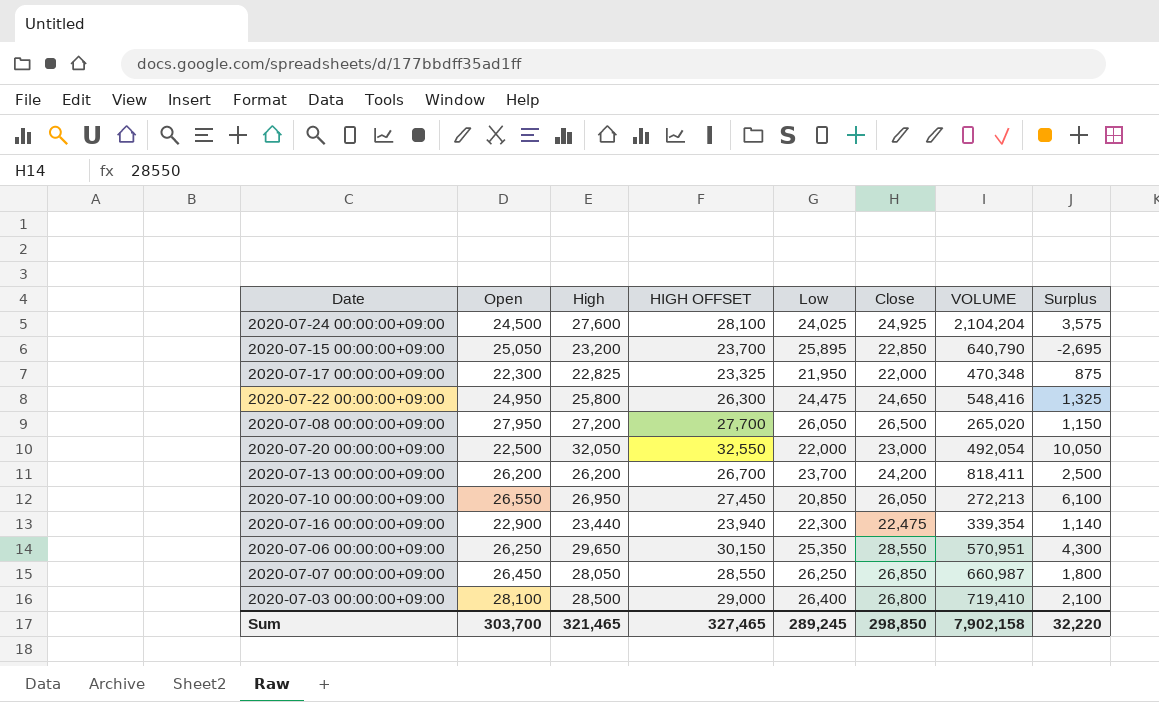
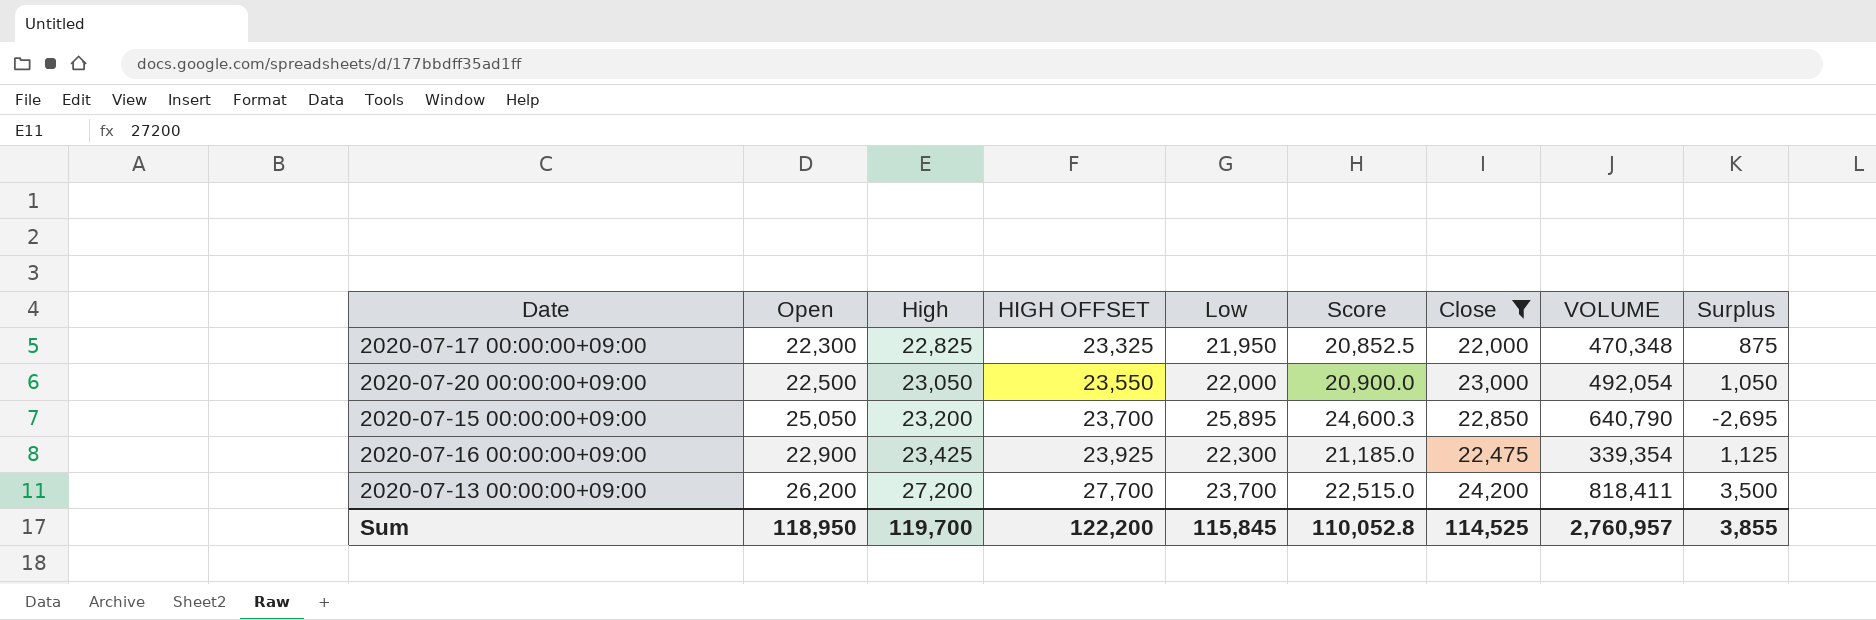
filter: none -> Close <= 24,200
row order: none -> High ascending
column Score | formula: none -> [Low] * 0.95
2020-07-20 00:00:00+09:00 | High: 32,050 -> 23,050
2020-07-20 00:00:00+09:00 | HIGH OFFSET: 32,550 -> 23,550
2020-07-20 00:00:00+09:00 | Surplus: 10,050 -> 1,050
2020-07-16 00:00:00+09:00 | High: 23,440 -> 23,425
2020-07-16 00:00:00+09:00 | HIGH OFFSET: 23,940 -> 23,925
2020-07-16 00:00:00+09:00 | Surplus: 1,140 -> 1,125
2020-07-13 00:00:00+09:00 | High: 26,200 -> 27,200
2020-07-13 00:00:00+09:00 | HIGH OFFSET: 26,700 -> 27,700
2020-07-13 00:00:00+09:00 | Surplus: 2,500 -> 3,500
Sum | Open: 303,700 -> 118,950
Sum | High: 321,465 -> 119,700
Sum | HIGH OFFSET: 327,465 -> 122,200
Sum | Low: 289,245 -> 115,845
Sum | Close: 298,850 -> 114,525
Sum | VOLUME: 7,902,158 -> 2,760,957
Sum | Surplus: 32,220 -> 3,855

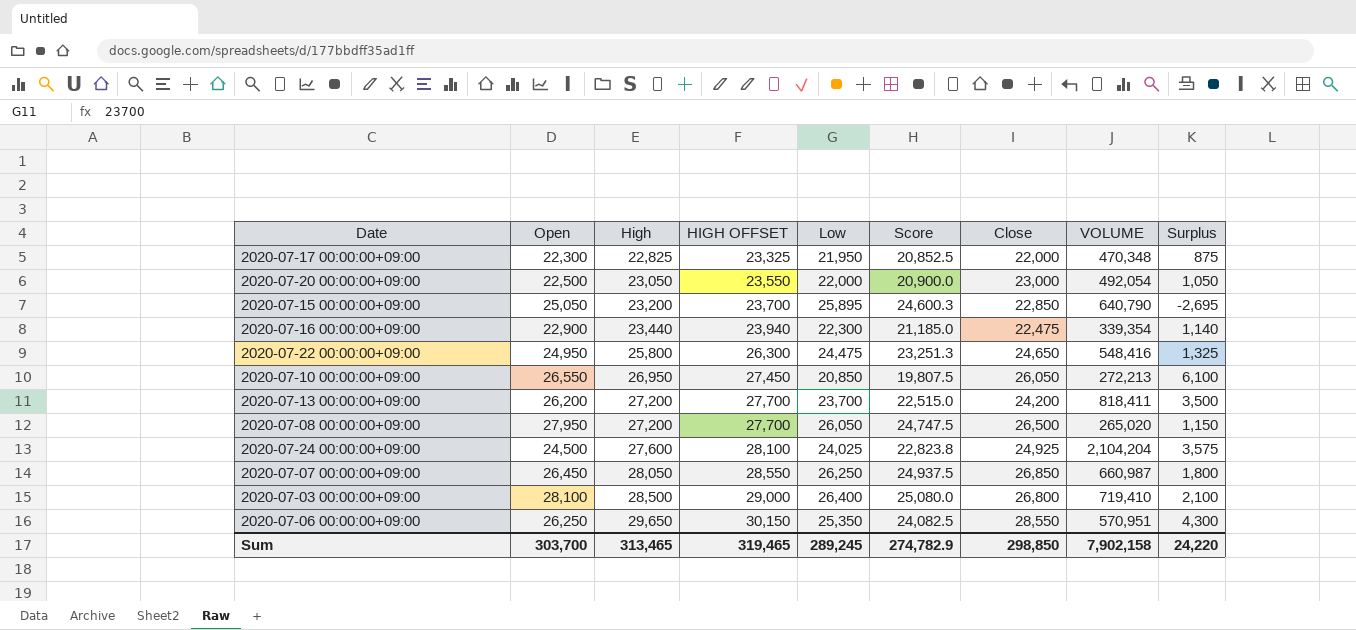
filter: Close <= 24,200 -> none
2020-07-16 00:00:00+09:00 | High: 23,425 -> 23,440
2020-07-16 00:00:00+09:00 | HIGH OFFSET: 23,925 -> 23,940
2020-07-16 00:00:00+09:00 | Surplus: 1,125 -> 1,140
Sum | Open: 118,950 -> 303,700
Sum | High: 119,700 -> 313,465
Sum | HIGH OFFSET: 122,200 -> 319,465
Sum | Low: 115,845 -> 289,245
Sum | Score: 110,052.8 -> 274,782.9
Sum | Close: 114,525 -> 298,850
Sum | VOLUME: 2,760,957 -> 7,902,158
Sum | Surplus: 3,855 -> 24,220

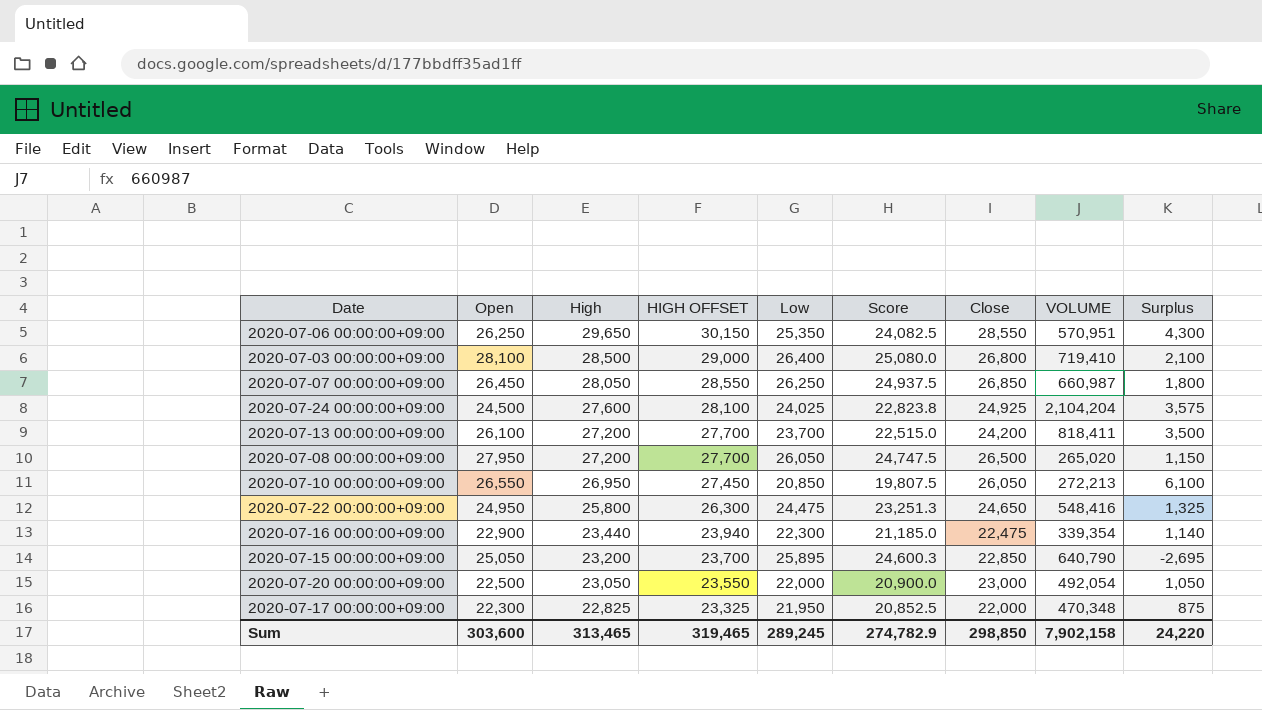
row order: High ascending -> High descending
2020-07-13 00:00:00+09:00 | Open: 26,200 -> 26,100
Sum | Open: 303,700 -> 303,600

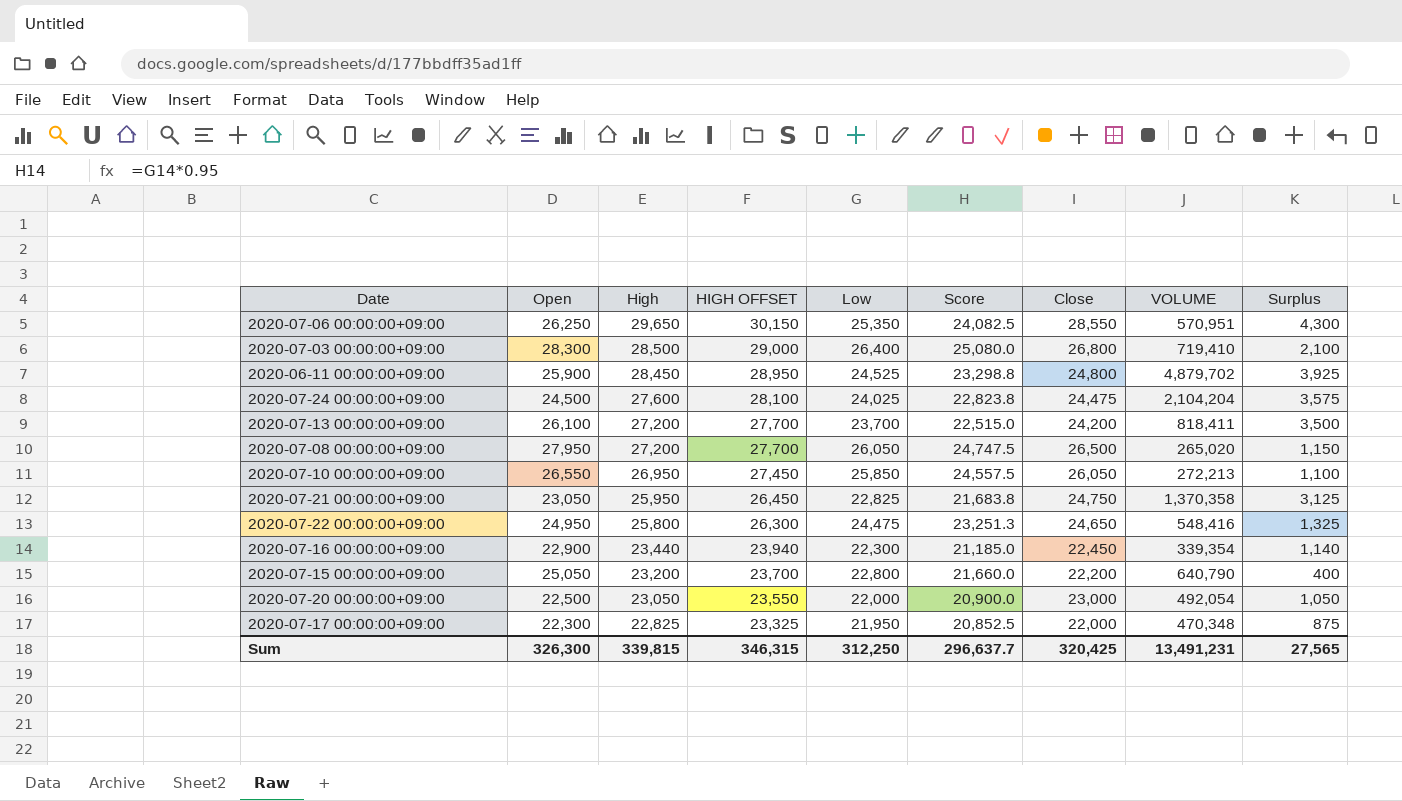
row 2020-07-07 00:00:00+09:00: 26,450 | 28,050 | 28,550 | 26,250 | 24,937.5 | 26,850 | 660,987 | 1,800 -> none
2020-07-03 00:00:00+09:00 | Open: 28,100 -> 28,300
row 2020-06-11 00:00:00+09:00: none -> 25,900 | 28,450 | 28,950 | 24,525 | 23,298.8 | 24,800 | 4,879,702 | 3,925
2020-07-24 00:00:00+09:00 | Close: 24,925 -> 24,475
2020-07-10 00:00:00+09:00 | Low: 20,850 -> 25,850
2020-07-10 00:00:00+09:00 | Score: 19,807.5 -> 24,557.5
2020-07-10 00:00:00+09:00 | Surplus: 6,100 -> 1,100
row 2020-07-21 00:00:00+09:00: none -> 23,050 | 25,950 | 26,450 | 22,825 | 21,683.8 | 24,750 | 1,370,358 | 3,125
2020-07-16 00:00:00+09:00 | Close: 22,475 -> 22,450
2020-07-15 00:00:00+09:00 | Low: 25,895 -> 22,800
2020-07-15 00:00:00+09:00 | Score: 24,600.3 -> 21,660.0
2020-07-15 00:00:00+09:00 | Close: 22,850 -> 22,200
2020-07-15 00:00:00+09:00 | Surplus: -2,695 -> 400
Sum | Open: 303,600 -> 326,300
Sum | High: 313,465 -> 339,815
Sum | HIGH OFFSET: 319,465 -> 346,315
Sum | Low: 289,245 -> 312,250
Sum | Score: 274,782.9 -> 296,637.7
Sum | Close: 298,850 -> 320,425
Sum | VOLUME: 7,902,158 -> 13,491,231
Sum | Surplus: 24,220 -> 27,565

